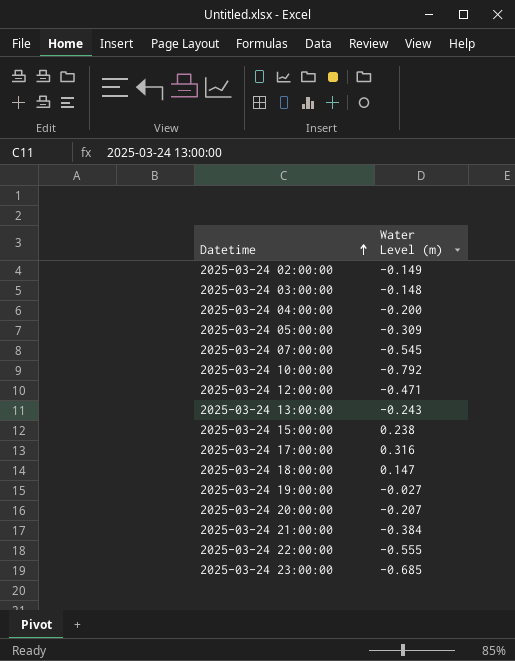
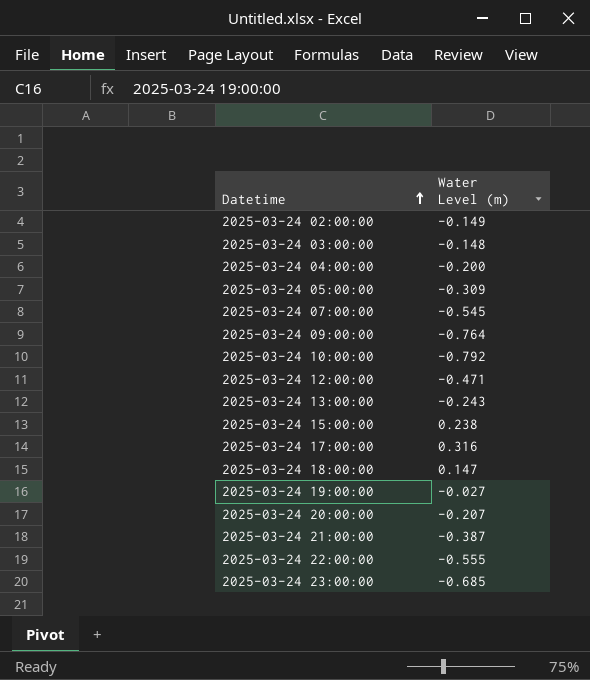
row 2025-03-24 09:00:00: none -> -0.764
2025-03-24 21:00:00 | Water Level (m): -0.384 -> -0.387

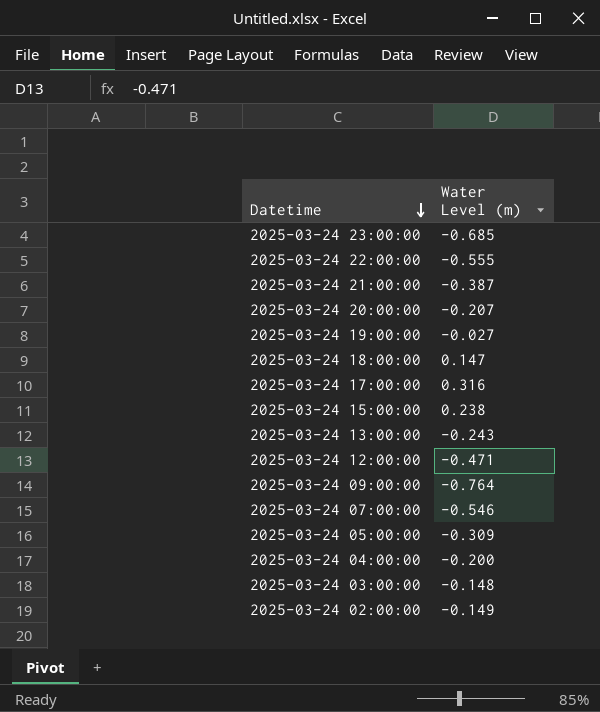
row order: Datetime ascending -> Datetime descending
row 2025-03-24 10:00:00: -0.792 -> none
2025-03-24 07:00:00 | Water Level (m): -0.545 -> -0.546

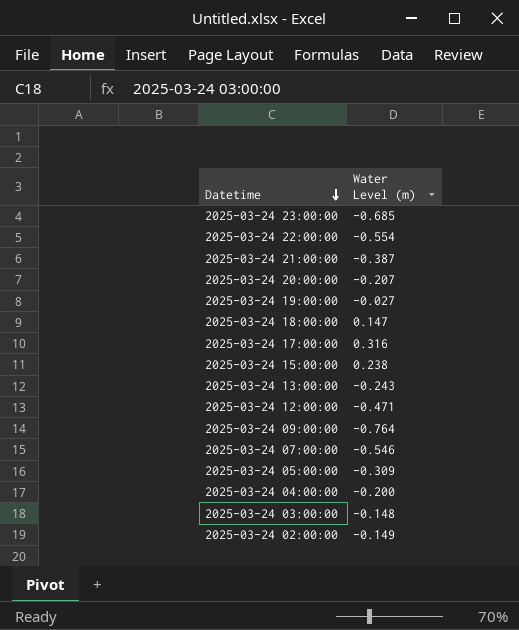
2025-03-24 22:00:00 | Water Level (m): -0.555 -> -0.554

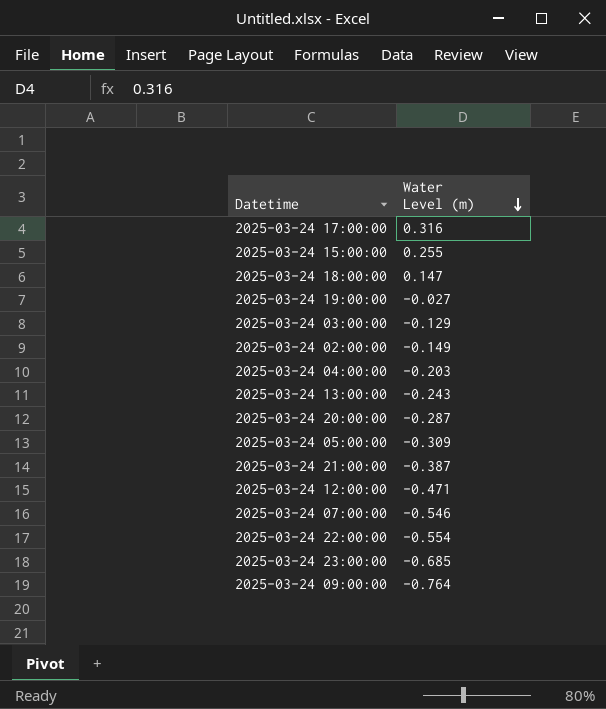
row order: Datetime descending -> Water Level (m) descending
2025-03-24 15:00:00 | Water Level (m): 0.238 -> 0.255
2025-03-24 03:00:00 | Water Level (m): -0.148 -> -0.129
2025-03-24 04:00:00 | Water Level (m): -0.200 -> -0.203
2025-03-24 20:00:00 | Water Level (m): -0.207 -> -0.287

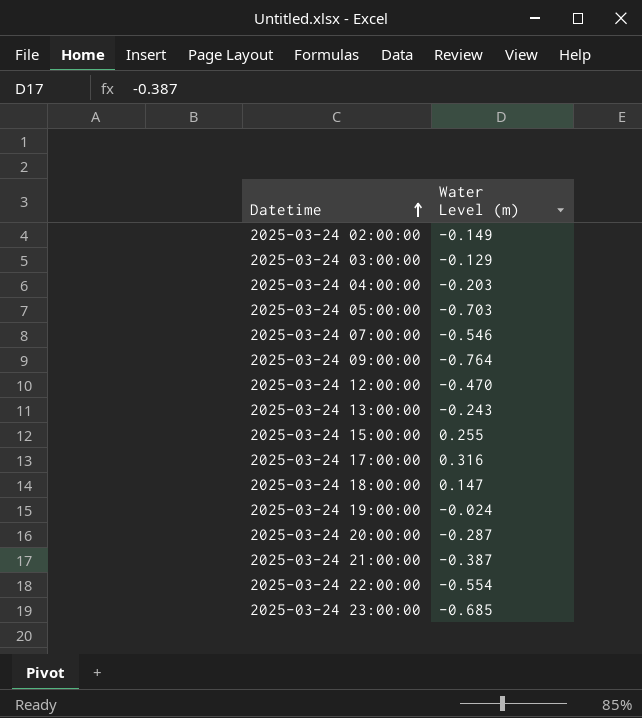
row order: Water Level (m) descending -> Datetime ascending
2025-03-24 05:00:00 | Water Level (m): -0.309 -> -0.703
2025-03-24 12:00:00 | Water Level (m): -0.471 -> -0.470
2025-03-24 19:00:00 | Water Level (m): -0.027 -> -0.024

